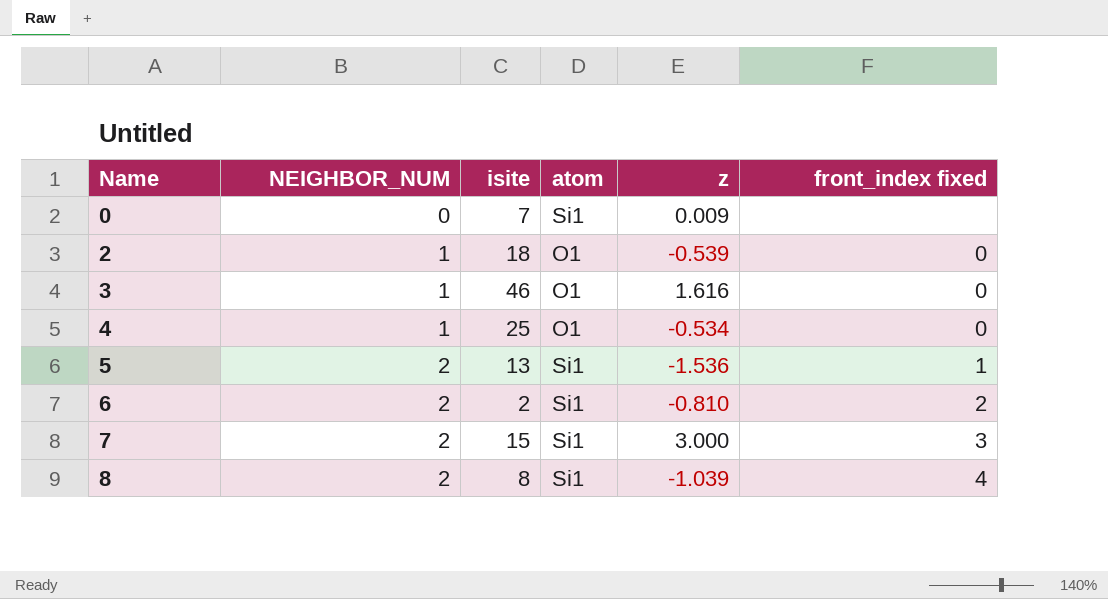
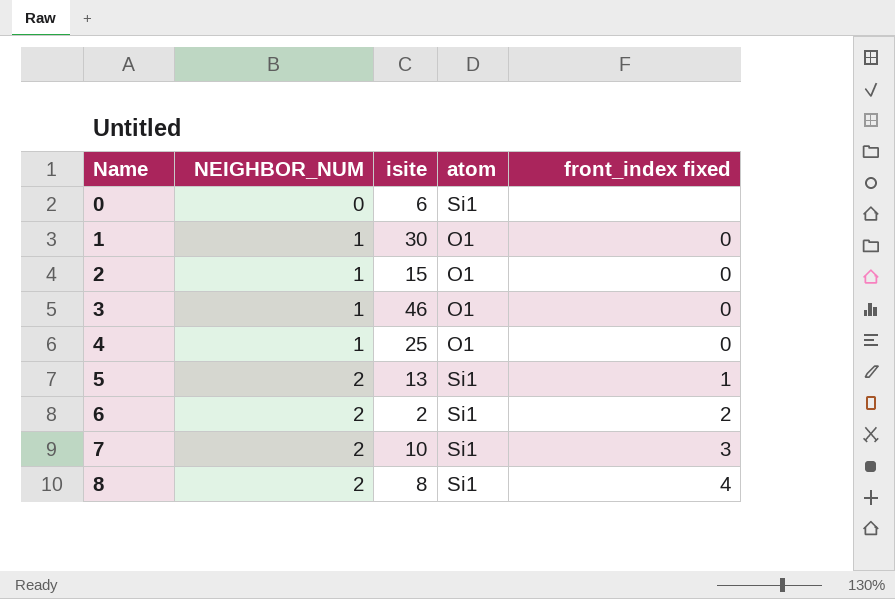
column z | position: 5 -> none
0 | isite: 7 -> 6
row 1: none -> 1 | 30 | O1 | 0
2 | isite: 18 -> 15
7 | isite: 15 -> 10

